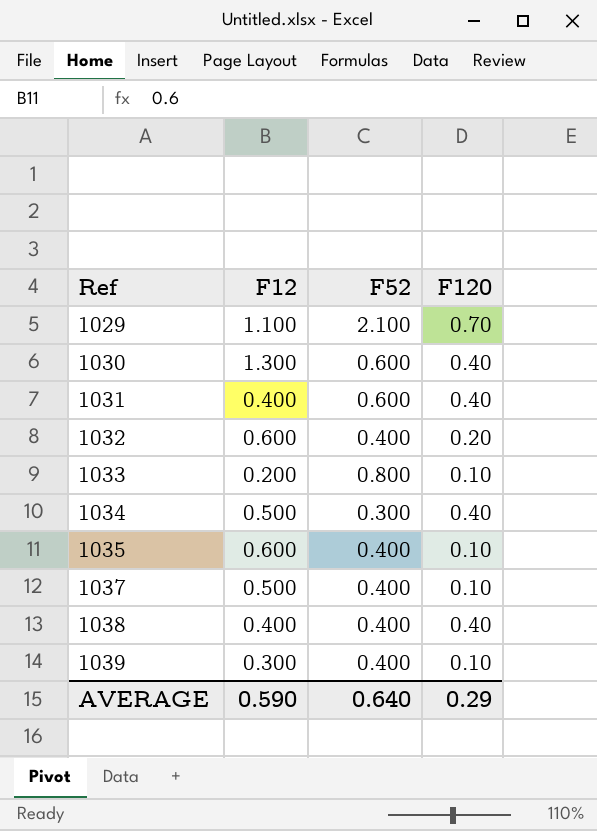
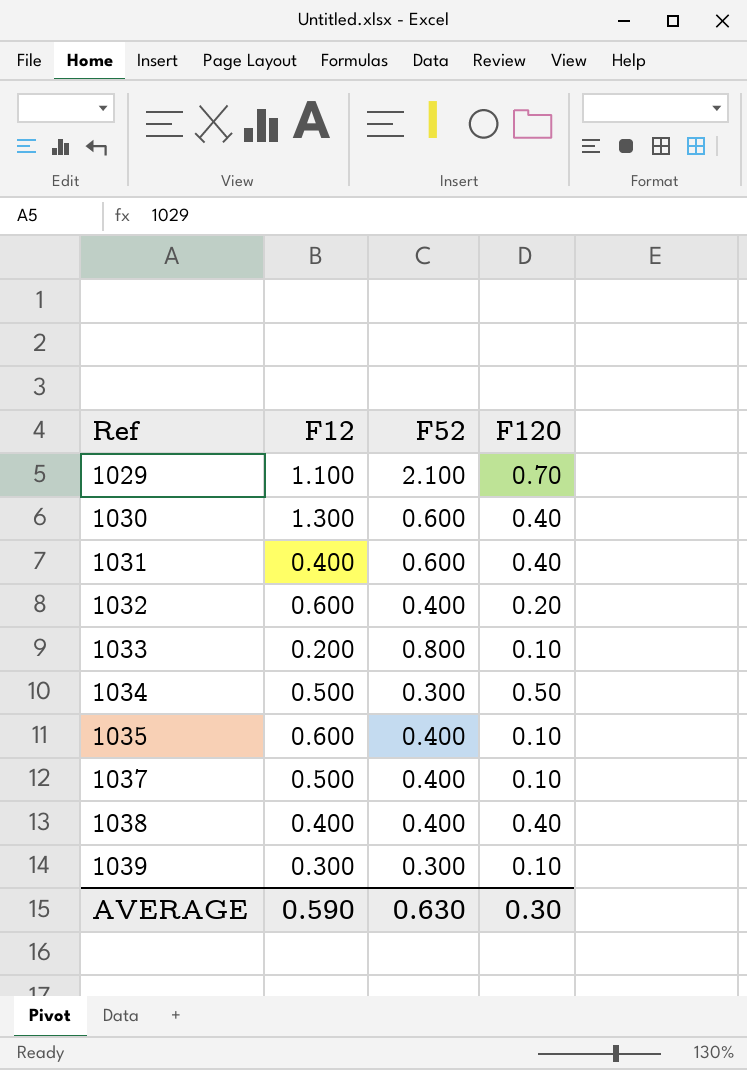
1034 | F120: 0.40 -> 0.50
1039 | F52: 0.400 -> 0.300
AVERAGE | F52: 0.640 -> 0.630
AVERAGE | F120: 0.29 -> 0.30

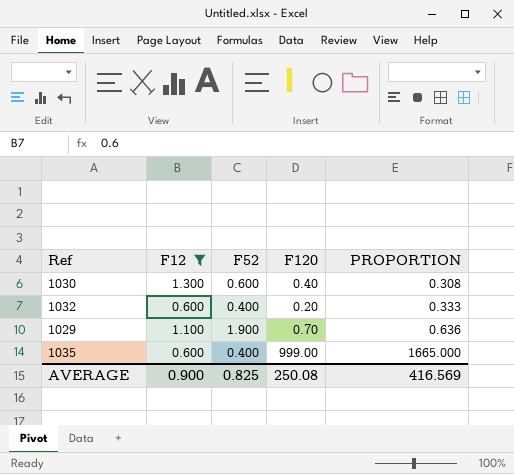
filter: none -> F12 >= 0.600
row order: Ref ascending -> PROPORTION ascending
column PROPORTION | formula: none -> [F120] / [F12]
1029 | F52: 2.100 -> 1.900
1035 | F120: 0.10 -> 999.00
AVERAGE | F12: 0.590 -> 0.900
AVERAGE | F52: 0.630 -> 0.825
AVERAGE | F120: 0.30 -> 250.08

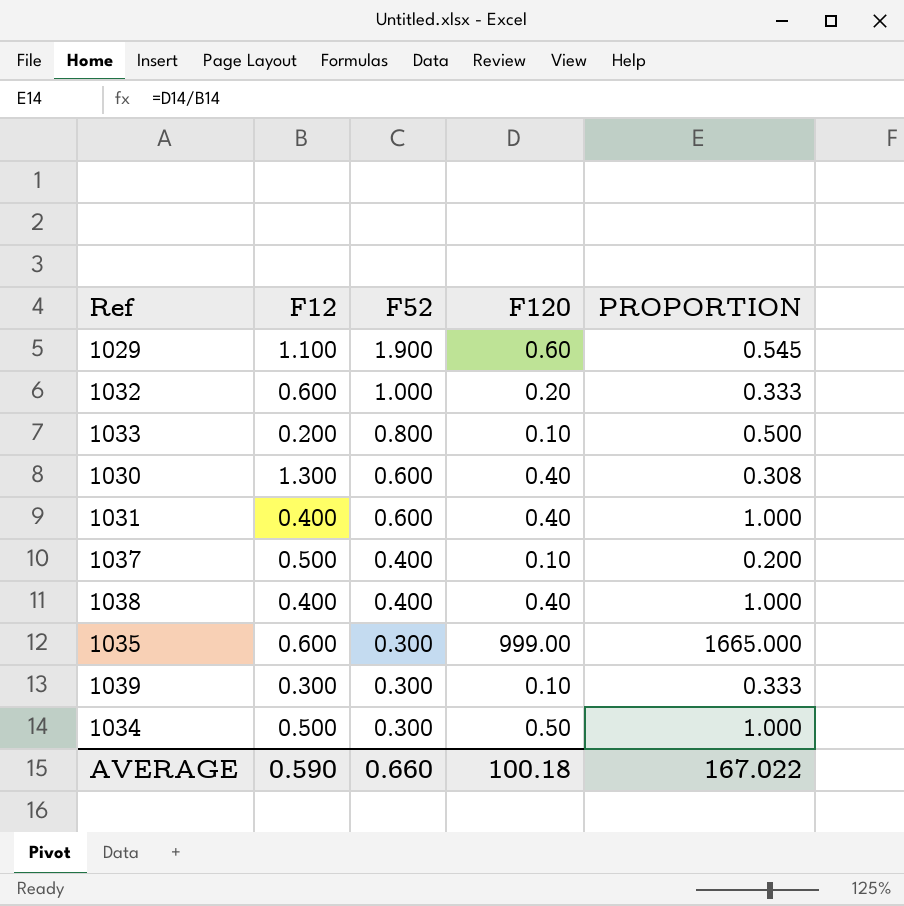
filter: F12 >= 0.600 -> none
row order: PROPORTION ascending -> F52 descending
1029 | F120: 0.70 -> 0.60
1029 | PROPORTION: 0.636 -> 0.545
1032 | F52: 0.400 -> 1.000
1035 | F52: 0.400 -> 0.300
AVERAGE | F12: 0.900 -> 0.590
AVERAGE | F52: 0.825 -> 0.660
AVERAGE | F120: 250.08 -> 100.18
AVERAGE | PROPORTION: 416.569 -> 167.022

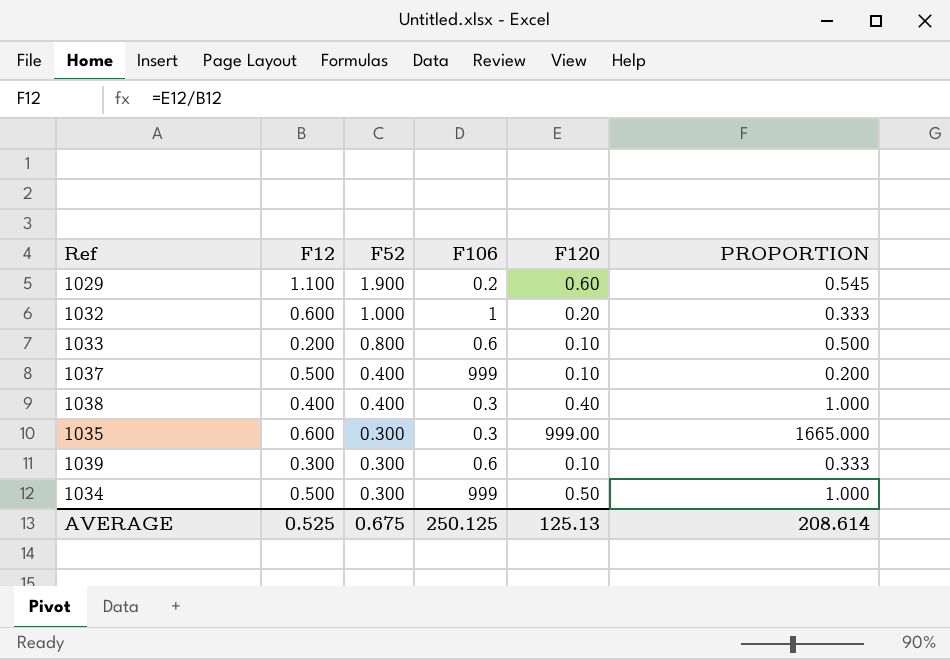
column F106 | position: none -> 4
row 1030: 1.300 | 0.600 | 0.40 | 0.308 -> none
row 1031: 0.400 | 0.600 | 0.40 | 1.000 -> none
AVERAGE | F12: 0.590 -> 0.525
AVERAGE | F52: 0.660 -> 0.675
AVERAGE | F120: 100.18 -> 125.13
AVERAGE | PROPORTION: 167.022 -> 208.614

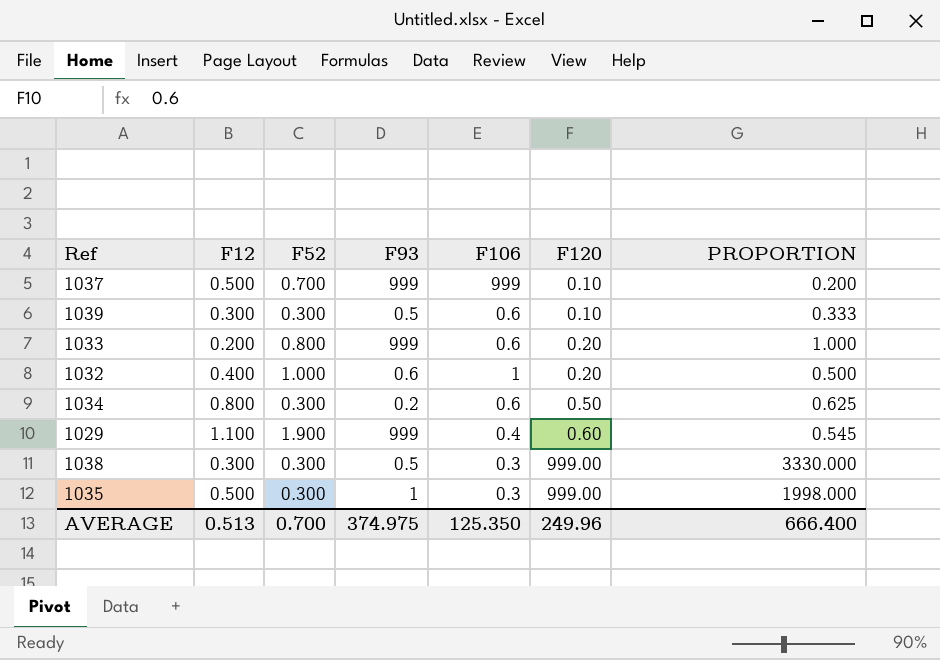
row order: F52 descending -> F120 ascending
column F93 | position: none -> 4
1037 | F52: 0.400 -> 0.700
1033 | F120: 0.10 -> 0.20
1033 | PROPORTION: 0.500 -> 1.000
1032 | F12: 0.600 -> 0.400
1032 | PROPORTION: 0.333 -> 0.500
1034 | F12: 0.500 -> 0.800
1034 | F106: 999 -> 0.6
1034 | PROPORTION: 1.000 -> 0.625
1029 | F106: 0.2 -> 0.4
1038 | F12: 0.400 -> 0.300
1038 | F52: 0.400 -> 0.300
1038 | F120: 0.40 -> 999.00
1038 | PROPORTION: 1.000 -> 3330.000
1035 | F12: 0.600 -> 0.500
1035 | PROPORTION: 1665.000 -> 1998.000
AVERAGE | F12: 0.525 -> 0.513
AVERAGE | F52: 0.675 -> 0.700
AVERAGE | F106: 250.125 -> 125.350
AVERAGE | F120: 125.13 -> 249.96
AVERAGE | PROPORTION: 208.614 -> 666.400

